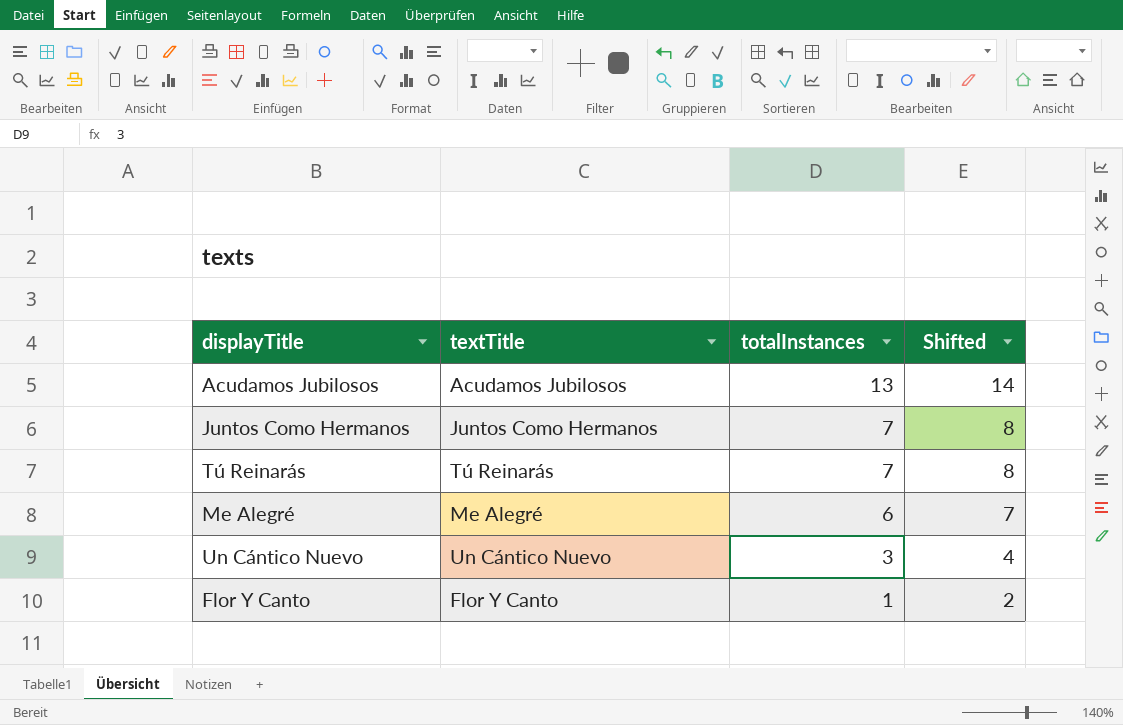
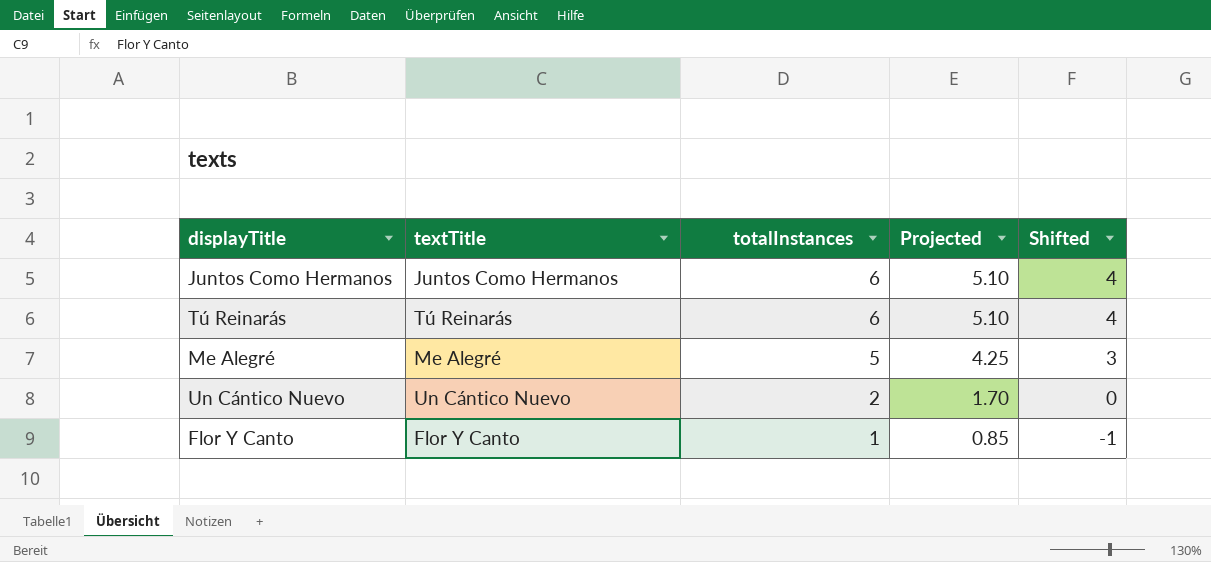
column Projected | formula: none -> [totalInstances] * 0.85
column Shifted | formula: [totalInstances] + 1 -> [totalInstances] - 2
row Acudamos Jubilosos: Acudamos Jubilosos | 13 | 14 -> none
Juntos Como Hermanos | totalInstances: 7 -> 6
Tú Reinarás | totalInstances: 7 -> 6
Me Alegré | totalInstances: 6 -> 5
Un Cántico Nuevo | totalInstances: 3 -> 2

